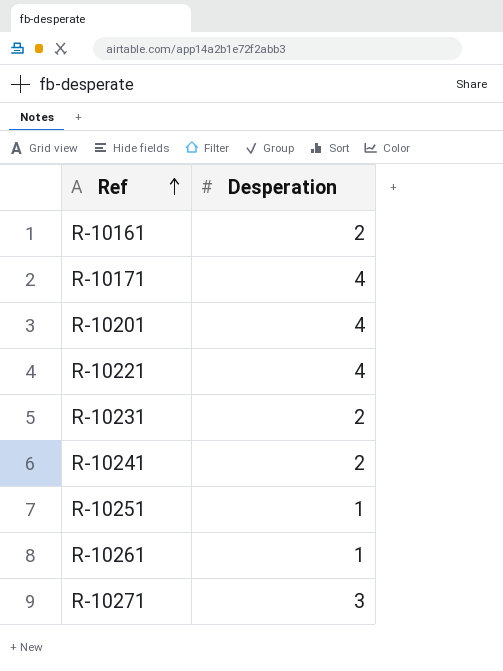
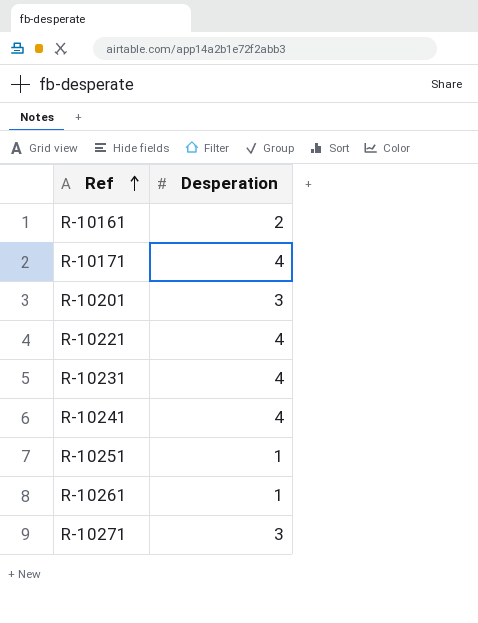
R-10201 | Desperation: 4 -> 3
R-10231 | Desperation: 2 -> 4
R-10241 | Desperation: 2 -> 4

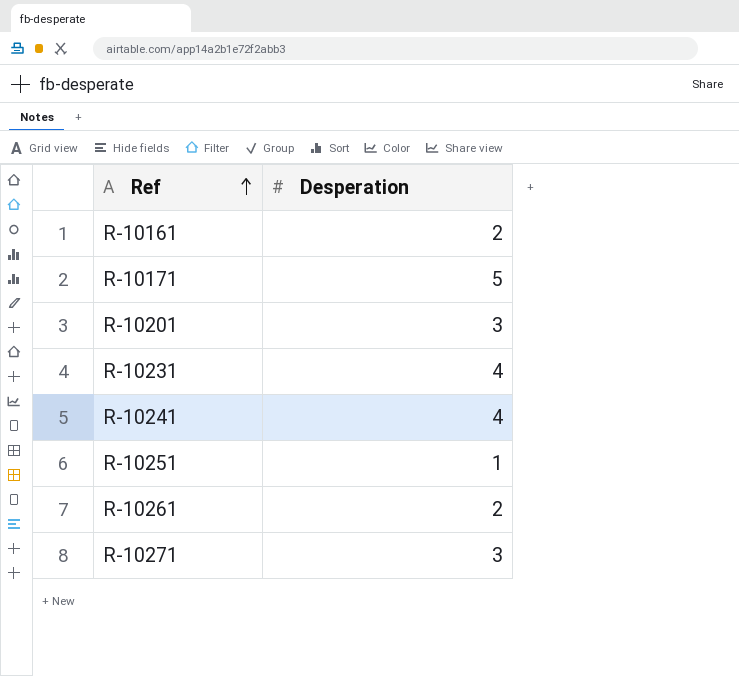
row R-10221: 4 -> none
R-10171 | Desperation: 4 -> 5
R-10261 | Desperation: 1 -> 2

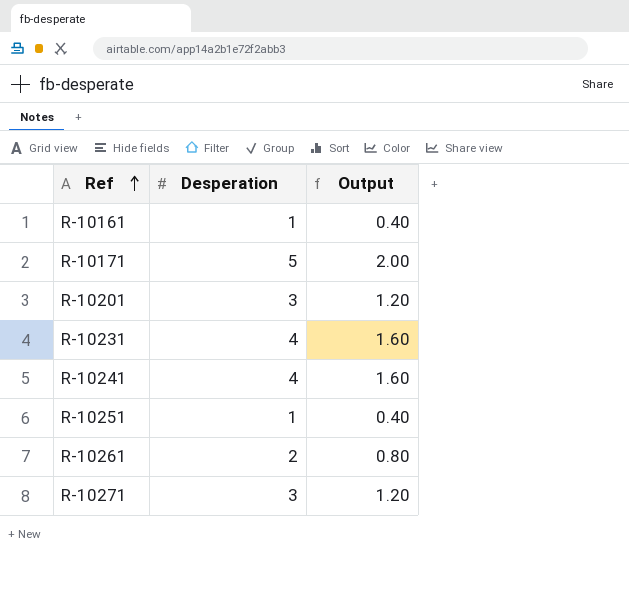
column Output | formula: none -> [Desperation] * 0.4
R-10161 | Desperation: 2 -> 1

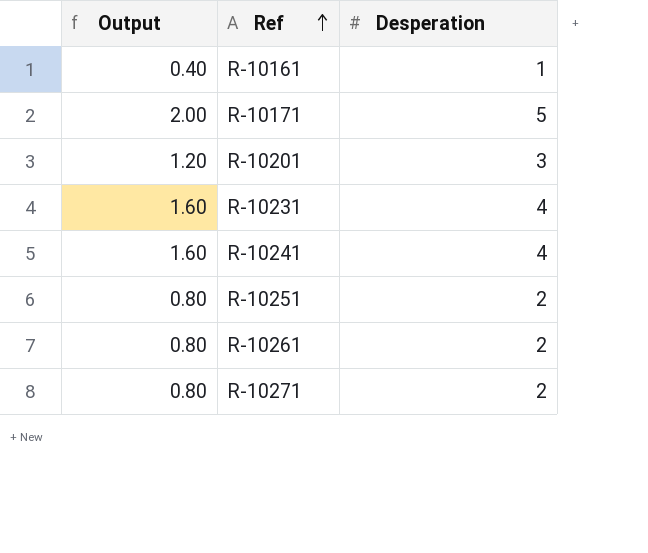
column Output | position: 3 -> 1
R-10251 | Output: 0.40 -> 0.80
R-10251 | Desperation: 1 -> 2
R-10271 | Output: 1.20 -> 0.80
R-10271 | Desperation: 3 -> 2

